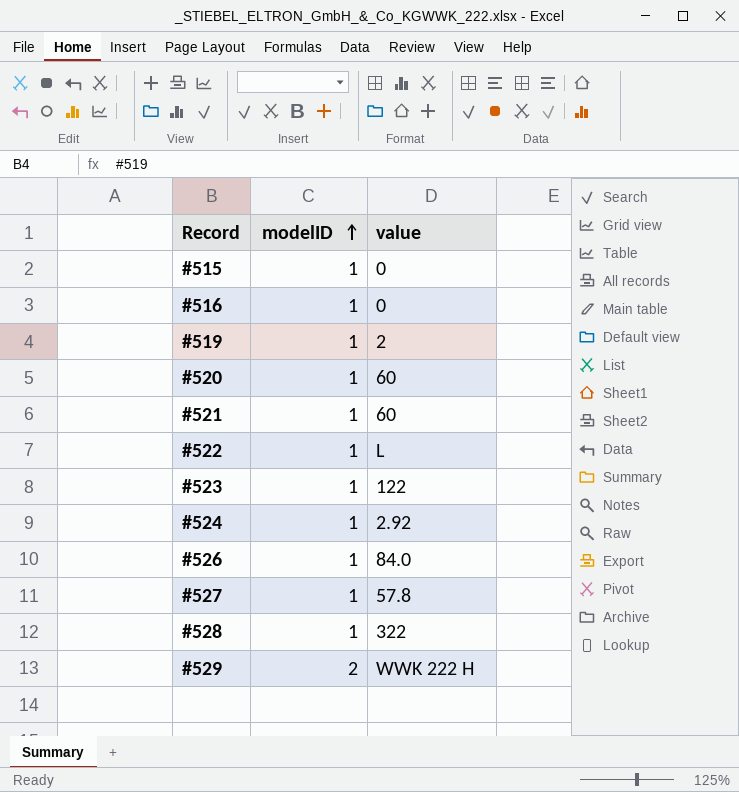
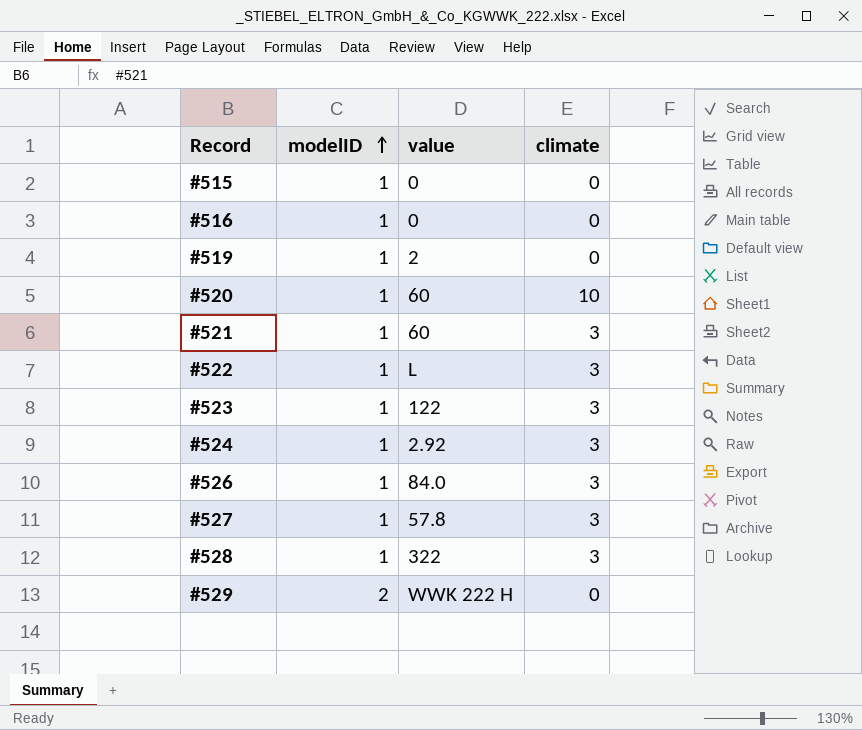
column climate | position: none -> 4

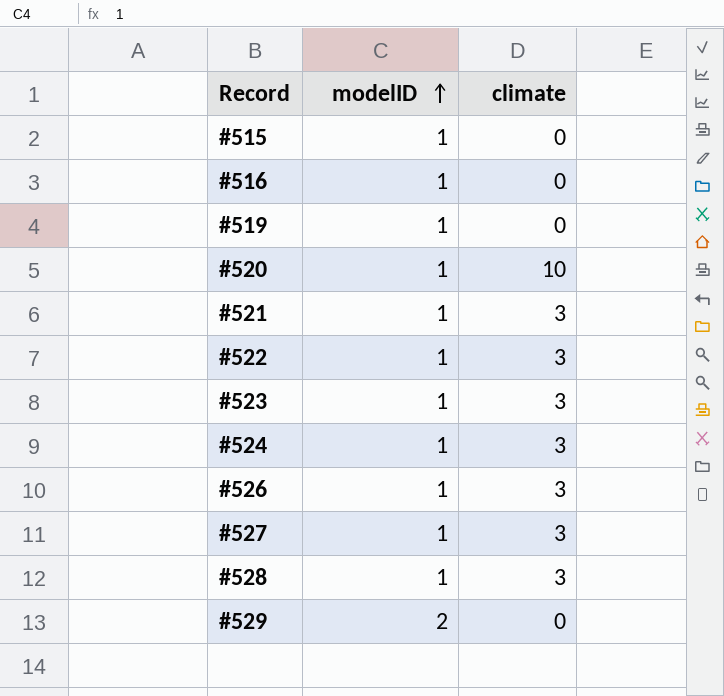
column value | position: 3 -> none

